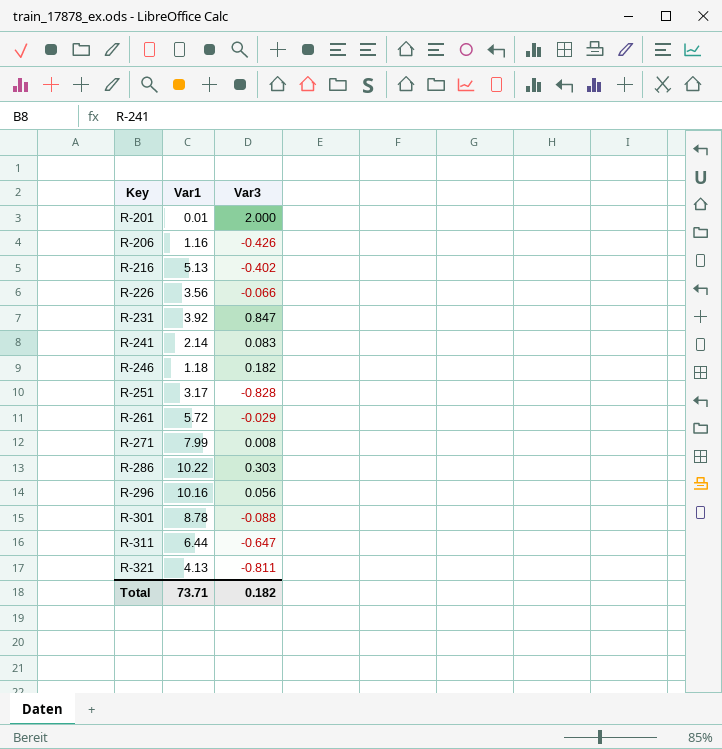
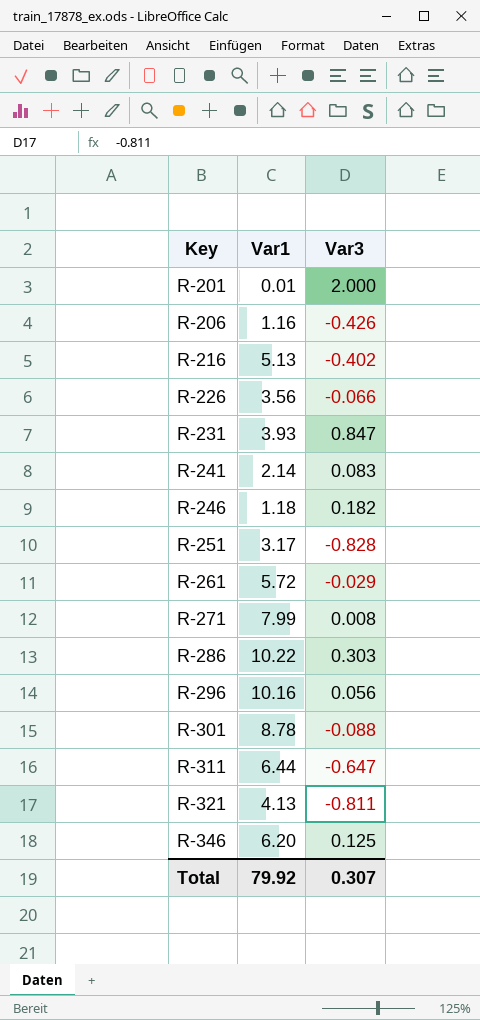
R-231 | Var1: 3.92 -> 3.93
row R-346: none -> 6.20 | 0.125
Total | Var1: 73.71 -> 79.92
Total | Var3: 0.182 -> 0.307

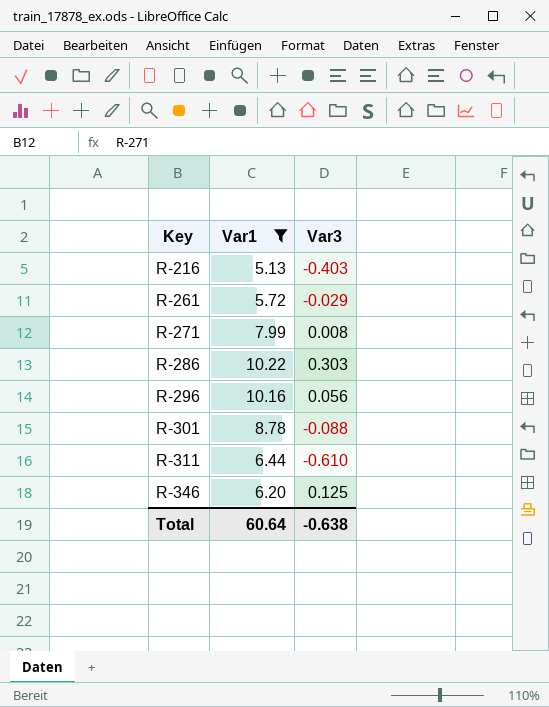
filter: none -> Var1 >= 5.13
R-216 | Var3: -0.402 -> -0.403
R-311 | Var3: -0.647 -> -0.610
Total | Var1: 79.92 -> 60.64
Total | Var3: 0.307 -> -0.638

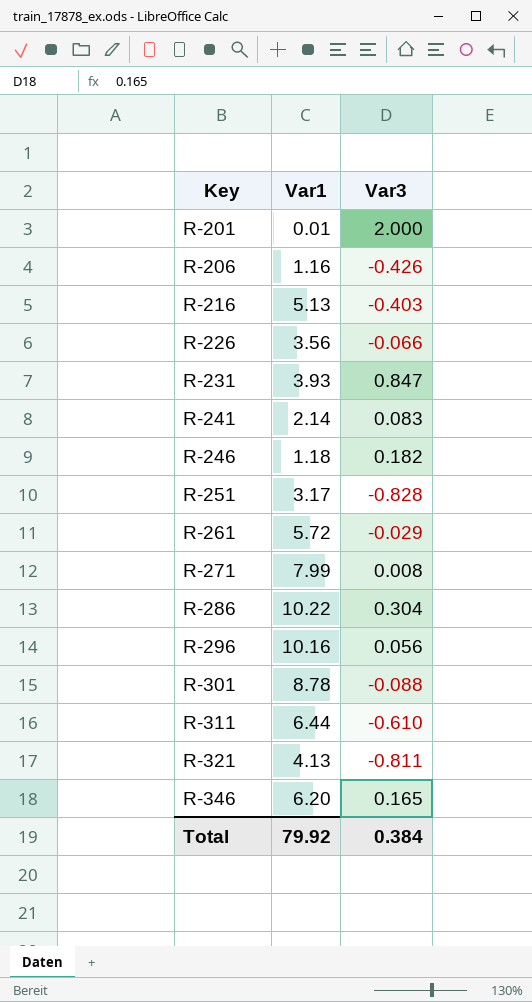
filter: Var1 >= 5.13 -> none
R-286 | Var3: 0.303 -> 0.304
R-346 | Var3: 0.125 -> 0.165
Total | Var1: 60.64 -> 79.92
Total | Var3: -0.638 -> 0.384

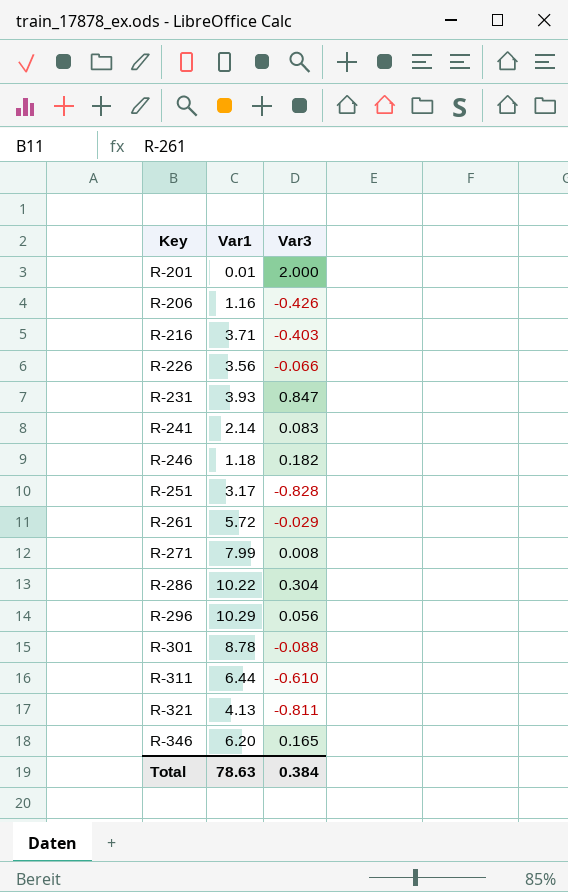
R-216 | Var1: 5.13 -> 3.71
R-296 | Var1: 10.16 -> 10.29
Total | Var1: 79.92 -> 78.63

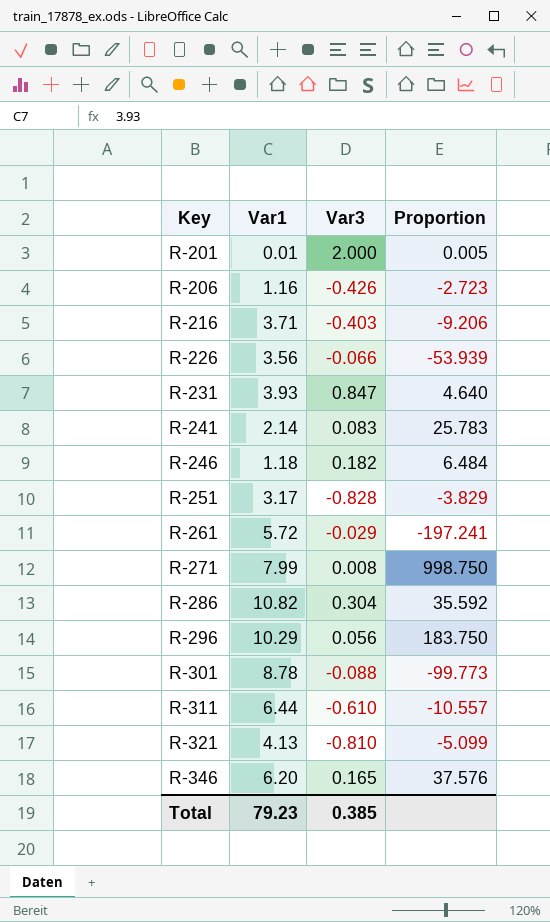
column Proportion | formula: none -> [Var1] / [Var3]
R-286 | Var1: 10.22 -> 10.82
R-321 | Var3: -0.811 -> -0.810
Total | Var1: 78.63 -> 79.23
Total | Var3: 0.384 -> 0.385

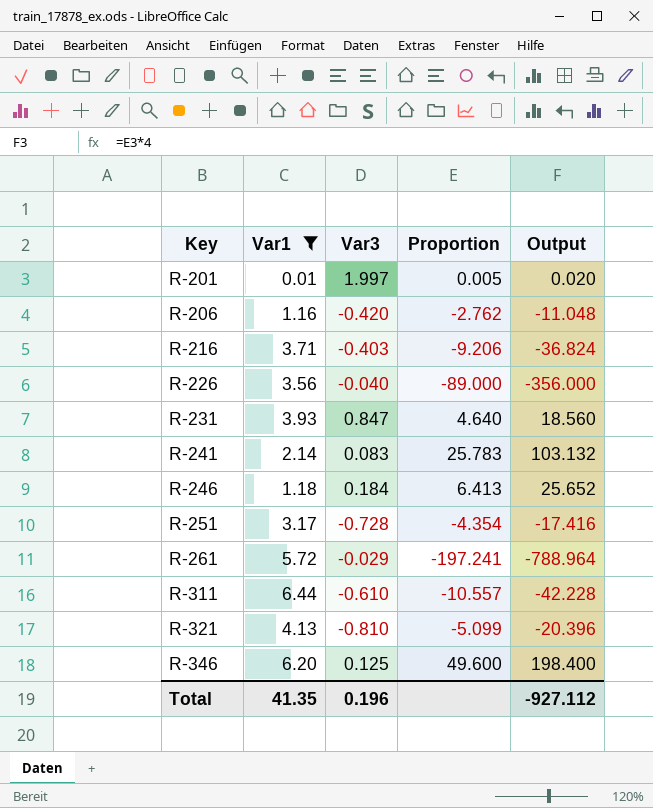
filter: none -> Var1 <= 6.44
column Output | formula: none -> [Proportion] * 4
R-201 | Var3: 2.000 -> 1.997
R-206 | Var3: -0.426 -> -0.420
R-206 | Proportion: -2.723 -> -2.762
R-226 | Var3: -0.066 -> -0.040
R-226 | Proportion: -53.939 -> -89.000
R-246 | Var3: 0.182 -> 0.184
R-246 | Proportion: 6.484 -> 6.413
R-251 | Var3: -0.828 -> -0.728
R-251 | Proportion: -3.829 -> -4.354
R-346 | Var3: 0.165 -> 0.125
R-346 | Proportion: 37.576 -> 49.600
Total | Var1: 79.23 -> 41.35
Total | Var3: 0.385 -> 0.196

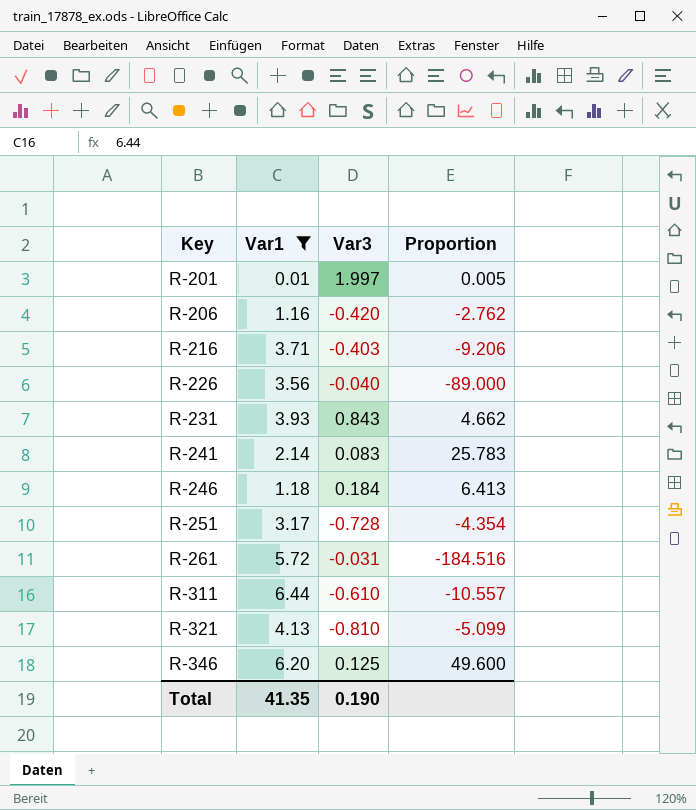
column Output | formula: [Proportion] * 4 -> none
R-231 | Var3: 0.847 -> 0.843
R-231 | Proportion: 4.640 -> 4.662
R-261 | Var3: -0.029 -> -0.031
R-261 | Proportion: -197.241 -> -184.516
Total | Var3: 0.196 -> 0.190

